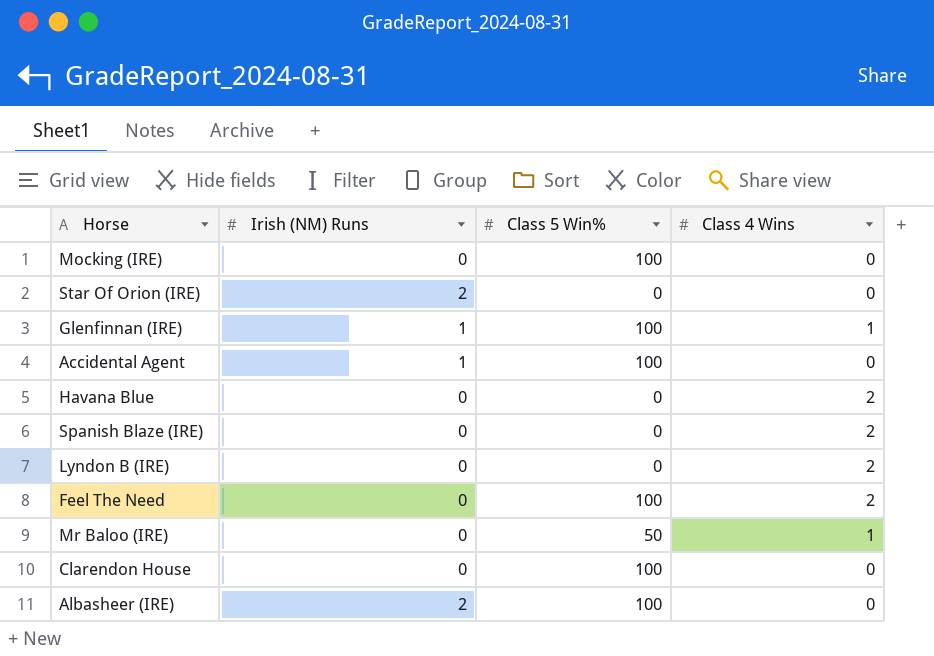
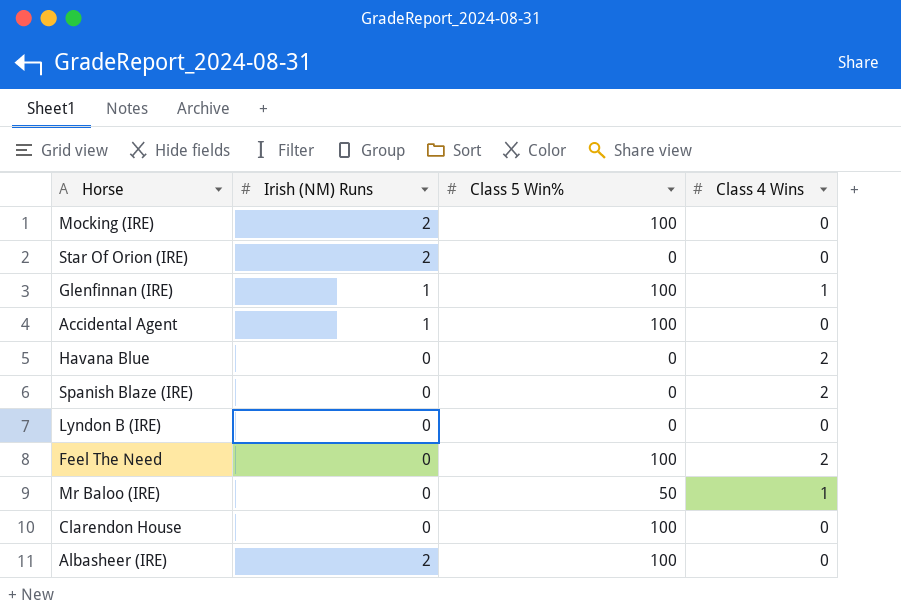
Mocking (IRE) | Irish (NM) Runs: 0 -> 2
Lyndon B (IRE) | Class 4 Wins: 2 -> 0

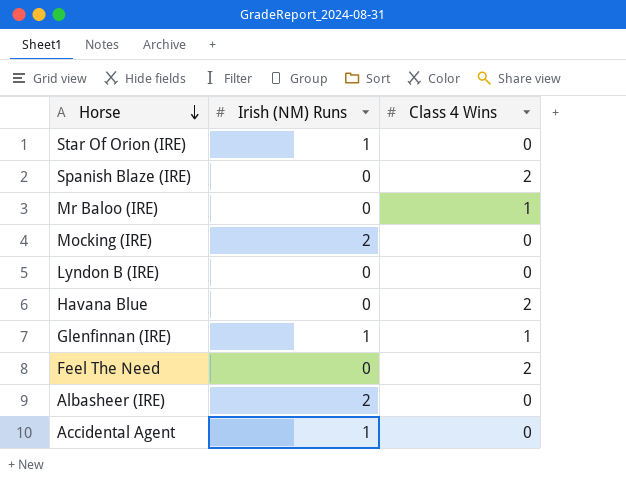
row order: none -> Horse descending
column Class 5 Win% | position: 3 -> none
row Clarendon House: 0 | 100 | 0 -> none
Star Of Orion (IRE) | Irish (NM) Runs: 2 -> 1

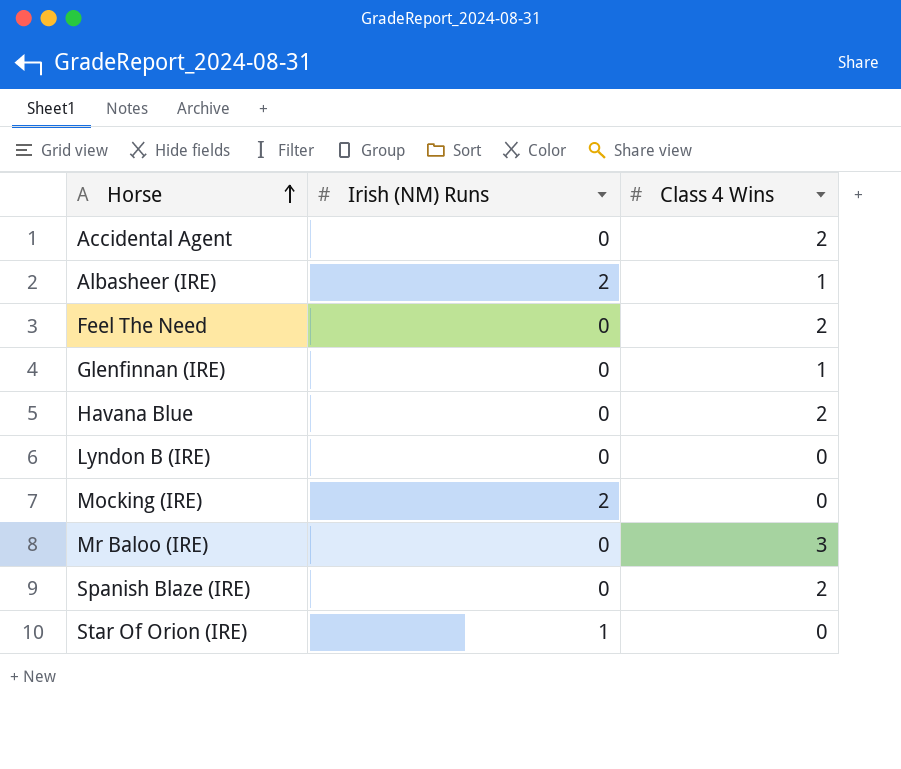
row order: Horse descending -> Horse ascending
Accidental Agent | Irish (NM) Runs: 1 -> 0
Accidental Agent | Class 4 Wins: 0 -> 2
Albasheer (IRE) | Class 4 Wins: 0 -> 1
Glenfinnan (IRE) | Irish (NM) Runs: 1 -> 0
Mr Baloo (IRE) | Class 4 Wins: 1 -> 3

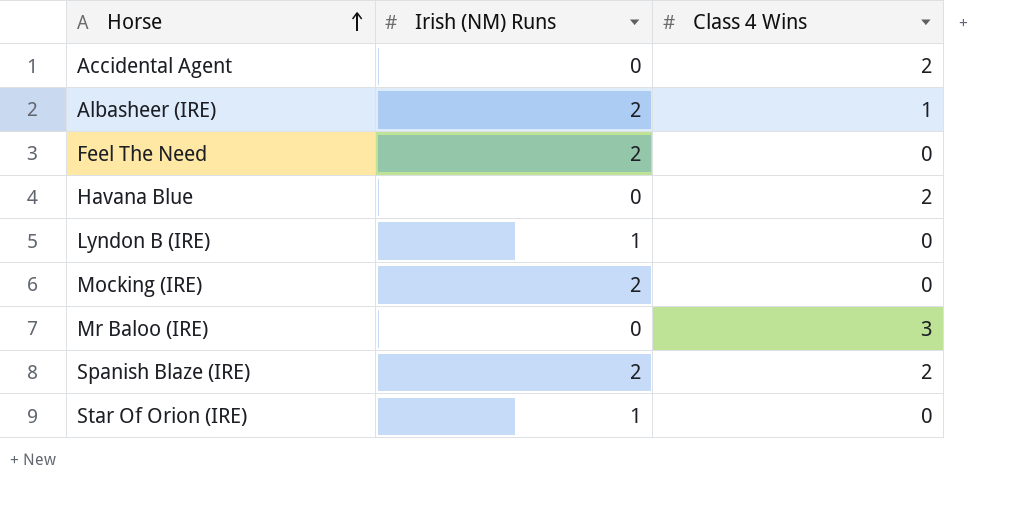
row Glenfinnan (IRE): 0 | 1 -> none
Feel The Need | Irish (NM) Runs: 0 -> 2
Feel The Need | Class 4 Wins: 2 -> 0
Lyndon B (IRE) | Irish (NM) Runs: 0 -> 1
Spanish Blaze (IRE) | Irish (NM) Runs: 0 -> 2

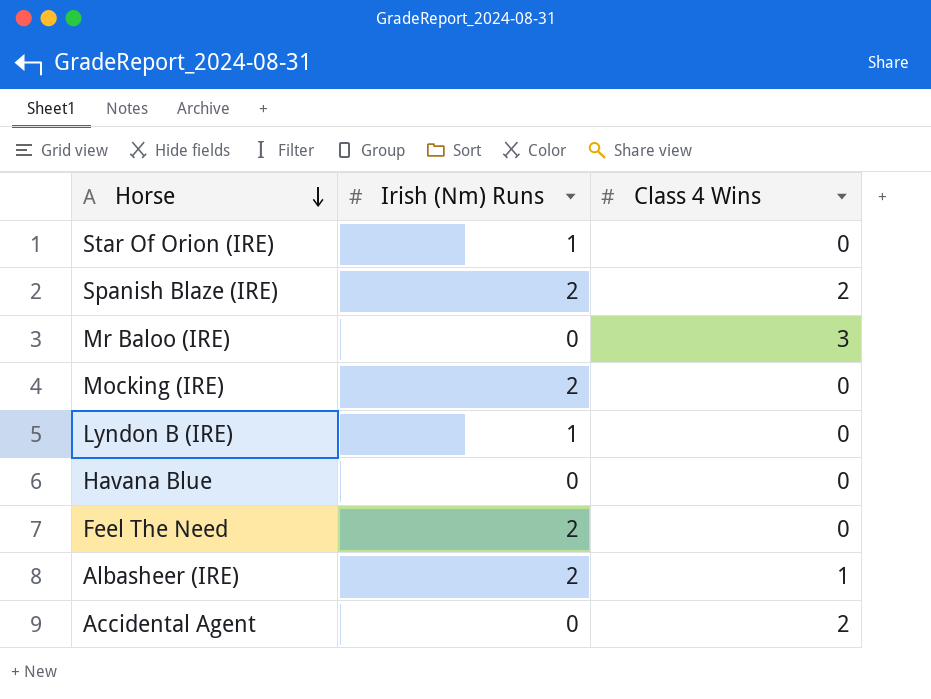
row order: Horse ascending -> Horse descending
column name: Irish (NM) Runs -> Irish (Nm) Runs
Havana Blue | Class 4 Wins: 2 -> 0

